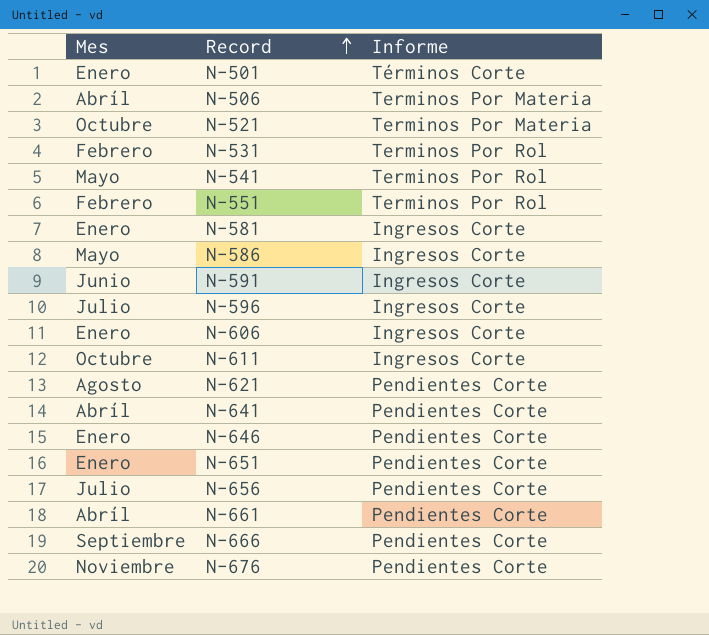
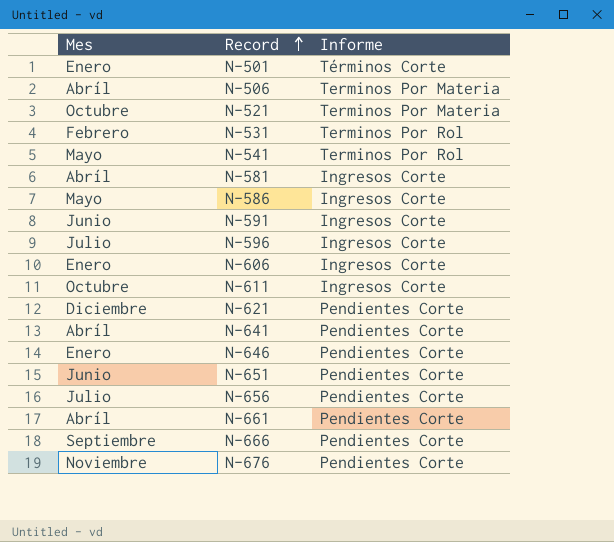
row N-551: Febrero | Terminos Por Rol -> none
N-581 | Mes: Enero -> Abríl
N-621 | Mes: Agosto -> Diciembre
N-651 | Mes: Enero -> Junio

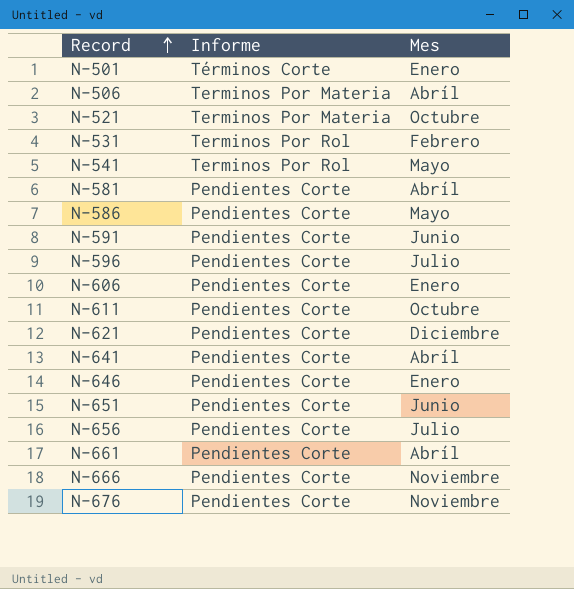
column Mes | position: 1 -> 3
N-581 | Informe: Ingresos Corte -> Pendientes Corte
N-586 | Informe: Ingresos Corte -> Pendientes Corte
N-591 | Informe: Ingresos Corte -> Pendientes Corte
N-596 | Informe: Ingresos Corte -> Pendientes Corte
N-606 | Informe: Ingresos Corte -> Pendientes Corte
N-611 | Informe: Ingresos Corte -> Pendientes Corte
N-666 | Mes: Septiembre -> Noviembre

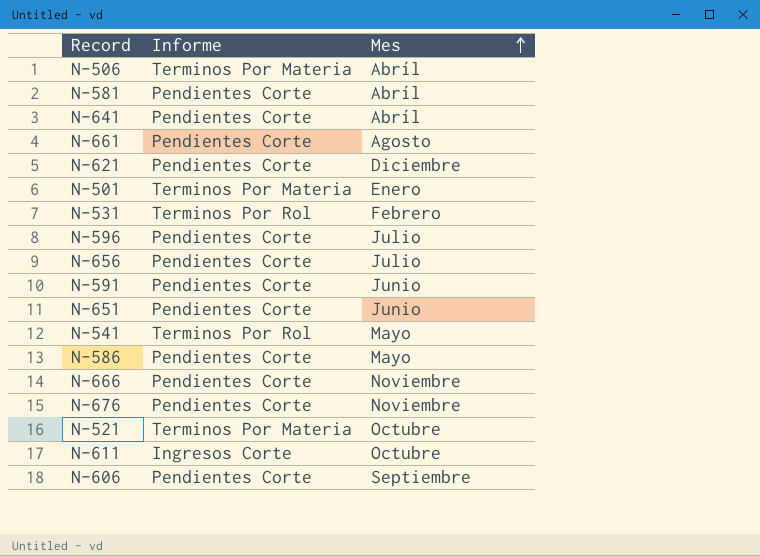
row order: Record ascending -> Mes ascending
row N-646: Pendientes Corte | Enero -> none
N-661 | Mes: Abríl -> Agosto
N-501 | Informe: Términos Corte -> Terminos Por Materia
N-611 | Informe: Pendientes Corte -> Ingresos Corte
N-606 | Mes: Enero -> Septiembre

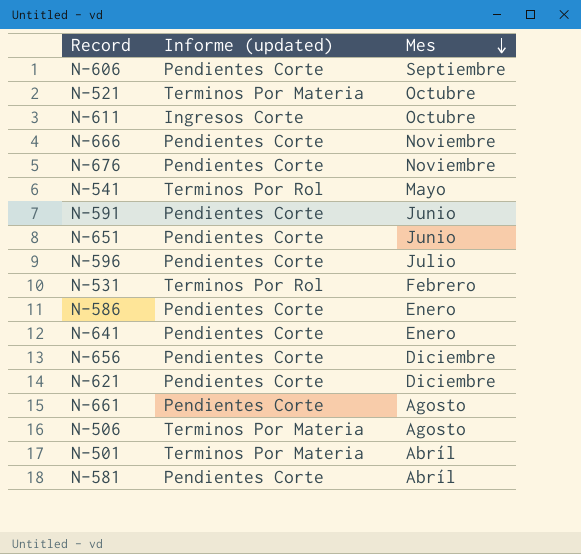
row order: Mes ascending -> Mes descending
column name: Informe -> Informe (updated)
N-586 | Mes: Mayo -> Enero
N-641 | Mes: Abríl -> Enero
N-656 | Mes: Julio -> Diciembre
N-506 | Mes: Abríl -> Agosto
N-501 | Mes: Enero -> Abríl

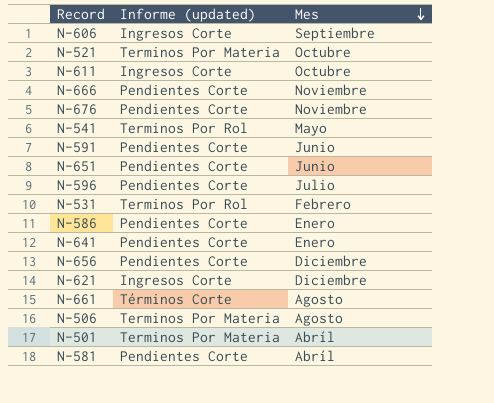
N-606 | Informe (updated): Pendientes Corte -> Ingresos Corte
N-621 | Informe (updated): Pendientes Corte -> Ingresos Corte
N-661 | Informe (updated): Pendientes Corte -> Términos Corte

